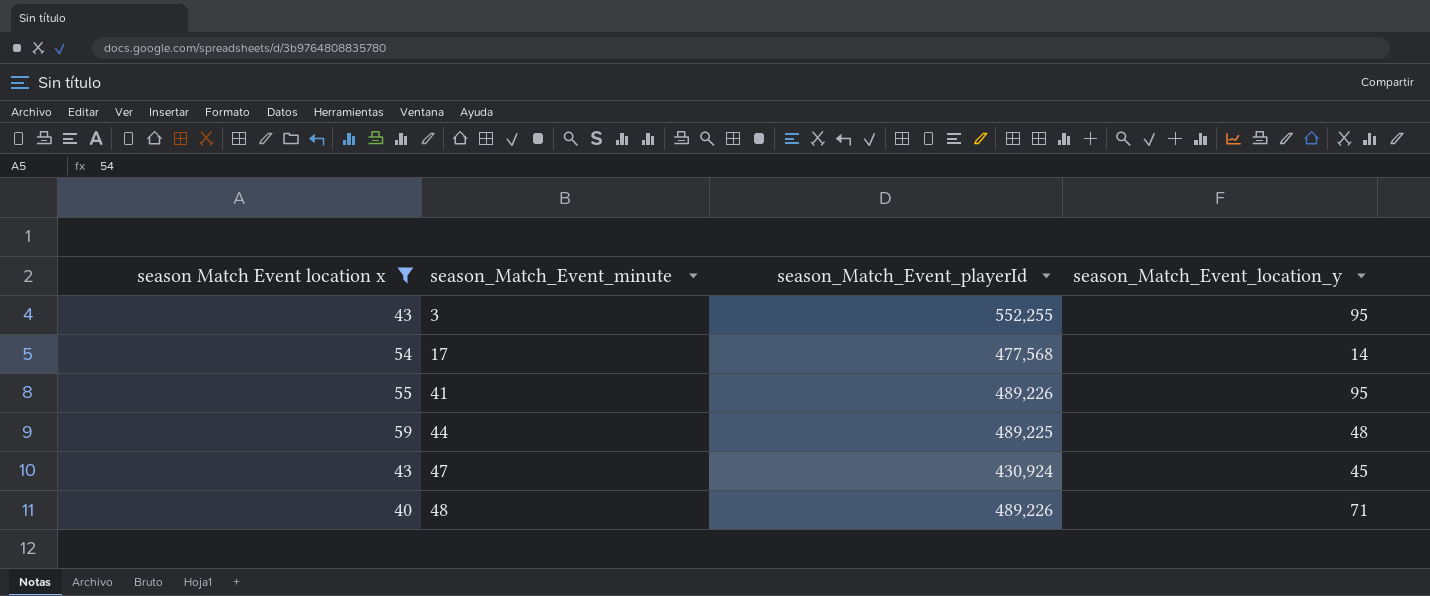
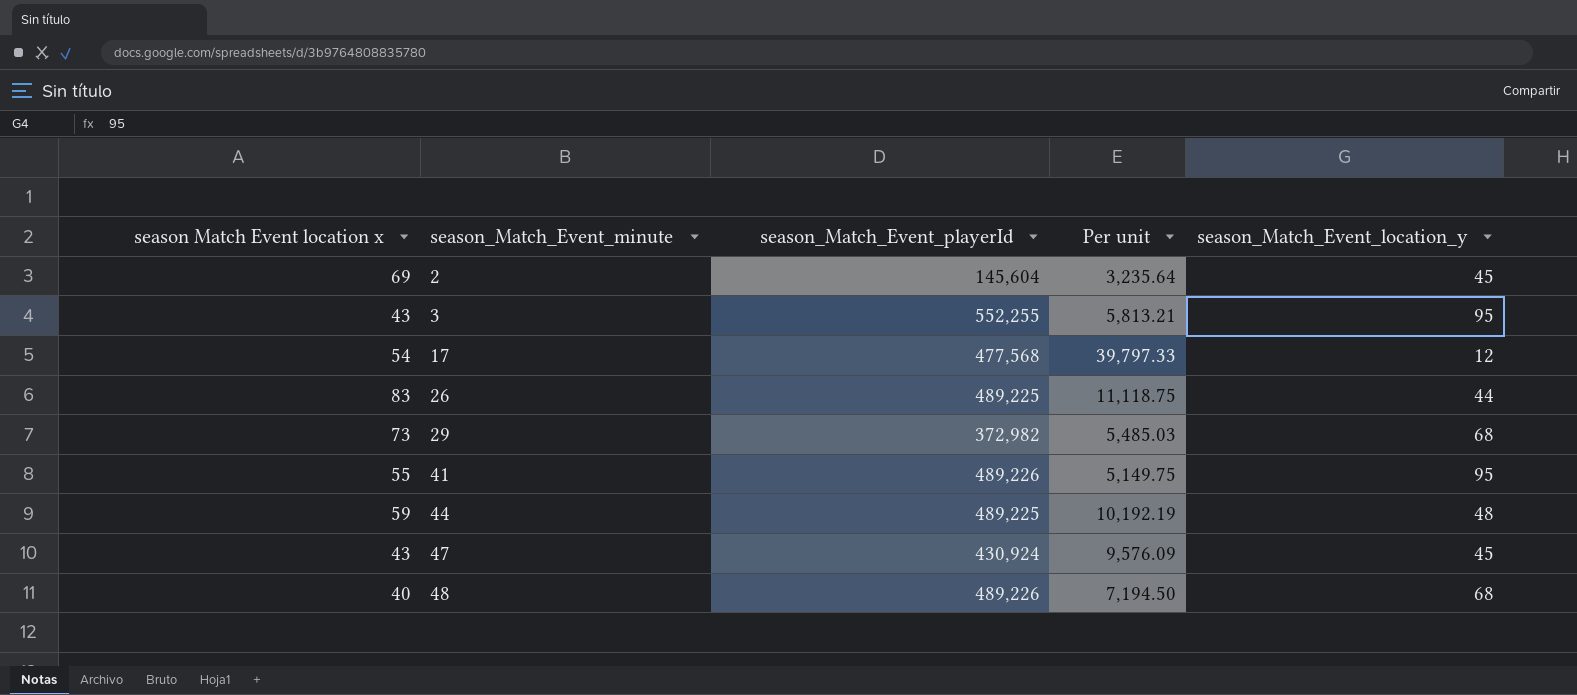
filter: season Match Event location x <= 59 -> none
column Per unit | formula: none -> [season_Match_Event_playerId] / [season_Match_Event_location_y]
17 | season_Match_Event_location_y: 14 -> 12
48 | season_Match_Event_location_y: 71 -> 68

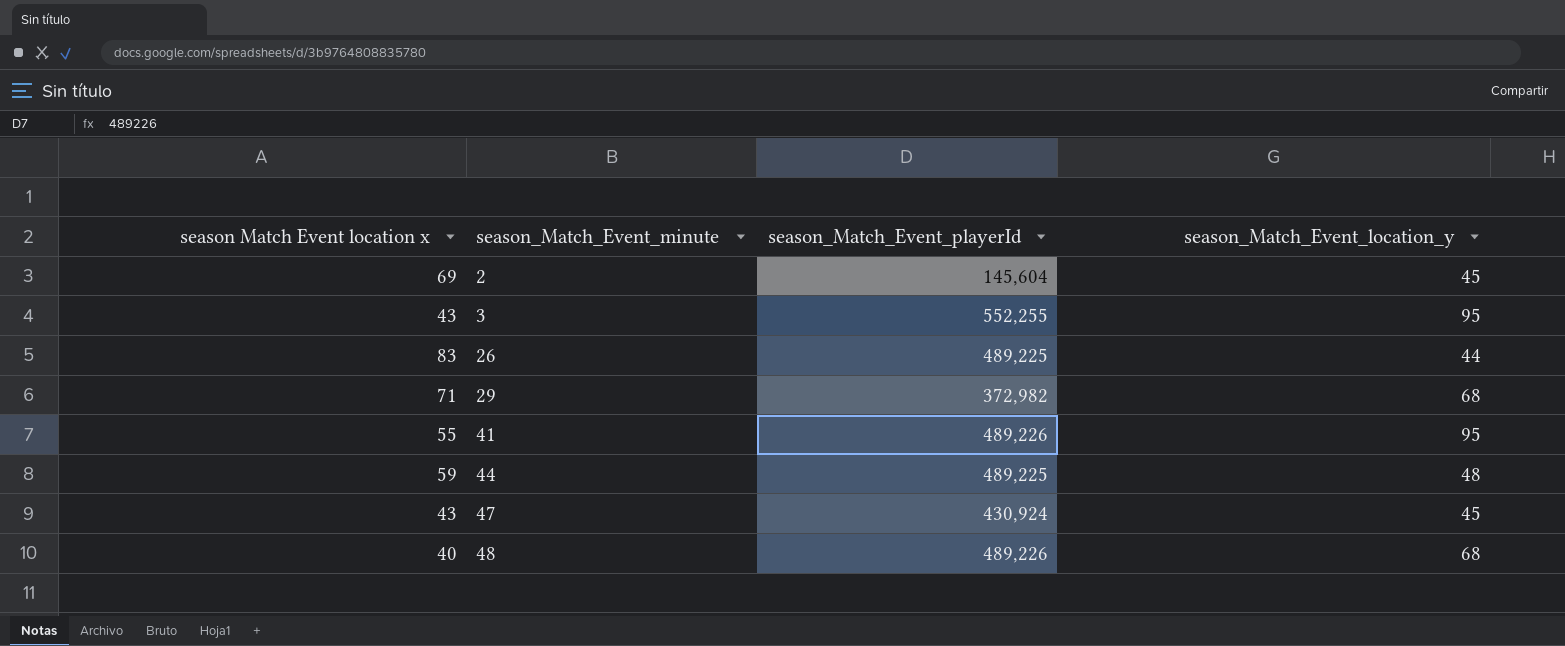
column Per unit | formula: [season_Match_Event_playerId] / [season_Match_Event_location_y] -> none
row 17: 54 | 477,568 | 39,797.33 | 12 -> none
29 | season Match Event location x: 73 -> 71

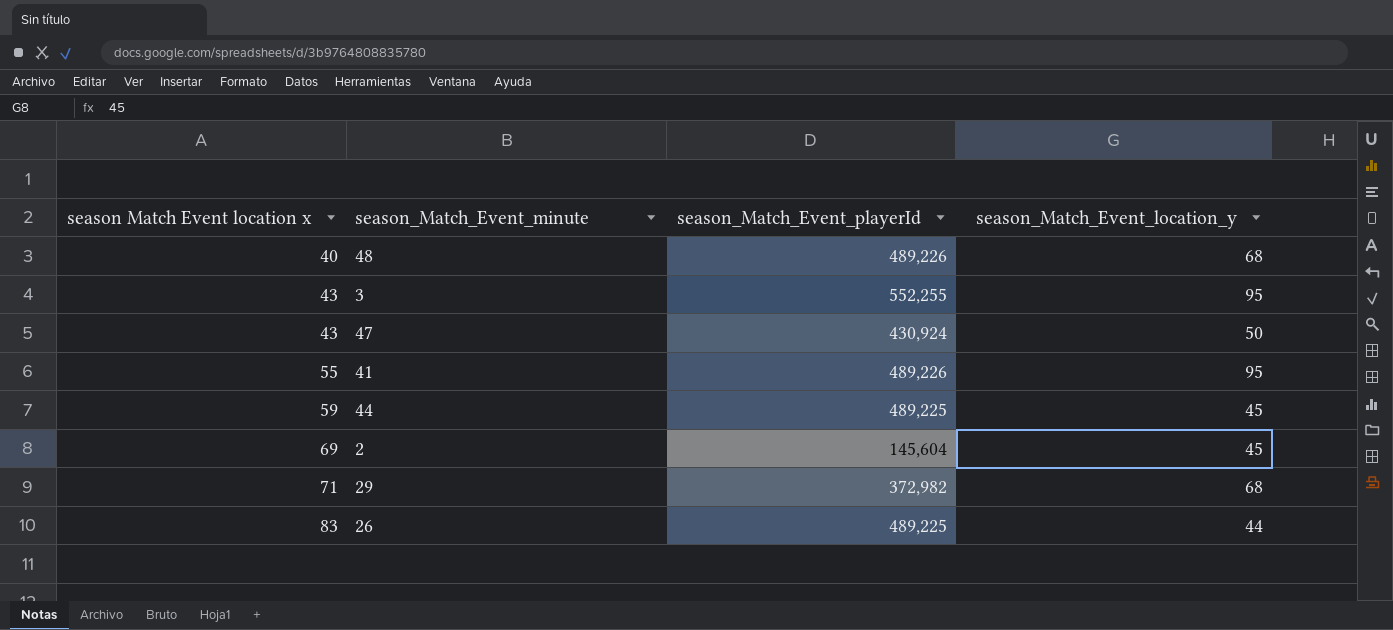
row order: season_Match_Event_minute ascending -> season Match Event location x ascending
47 | season_Match_Event_location_y: 45 -> 50
44 | season_Match_Event_location_y: 48 -> 45

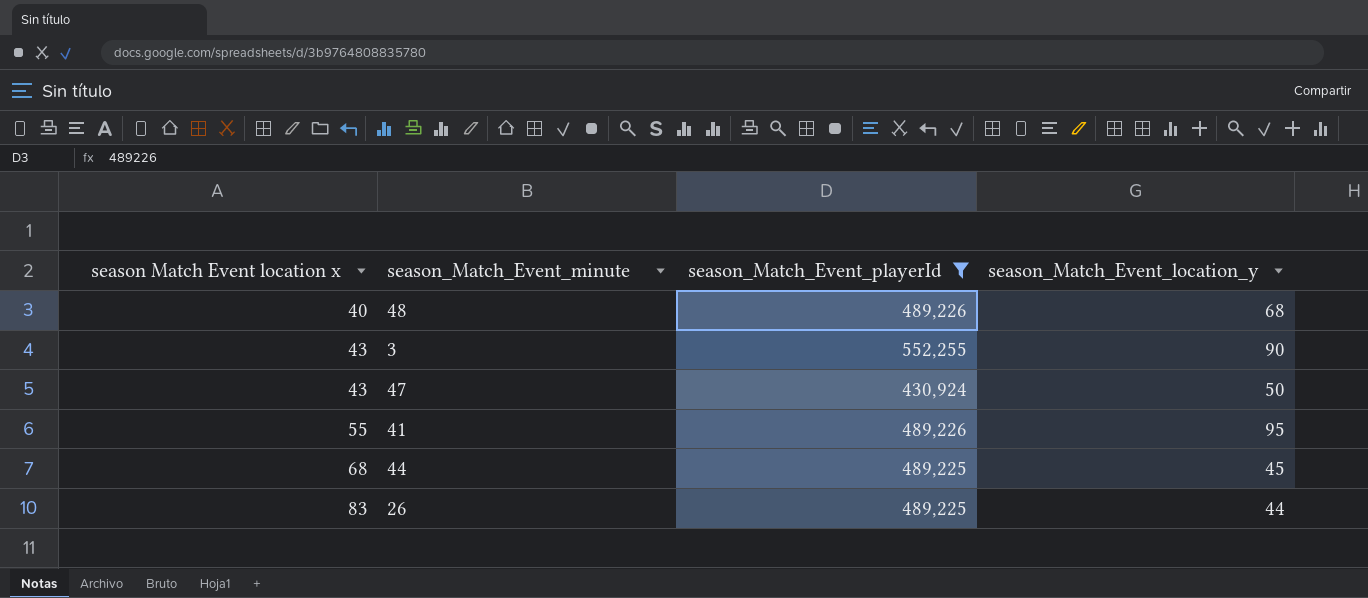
filter: none -> season_Match_Event_playerId >= 430,924
3 | season_Match_Event_location_y: 95 -> 90
44 | season Match Event location x: 59 -> 68

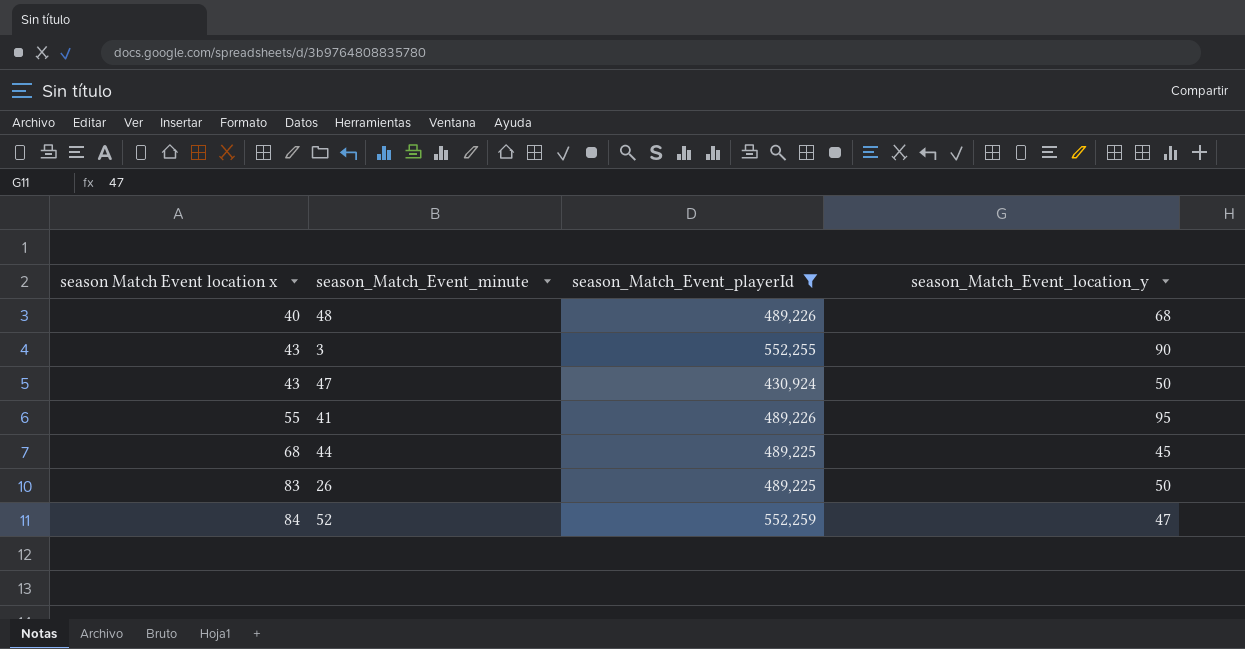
26 | season_Match_Event_location_y: 44 -> 50
row 52: none -> 84 | 552,259 | 47

